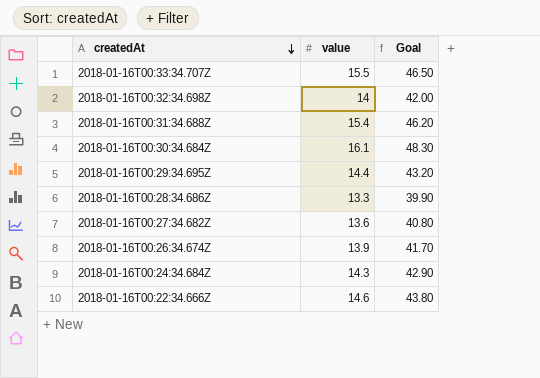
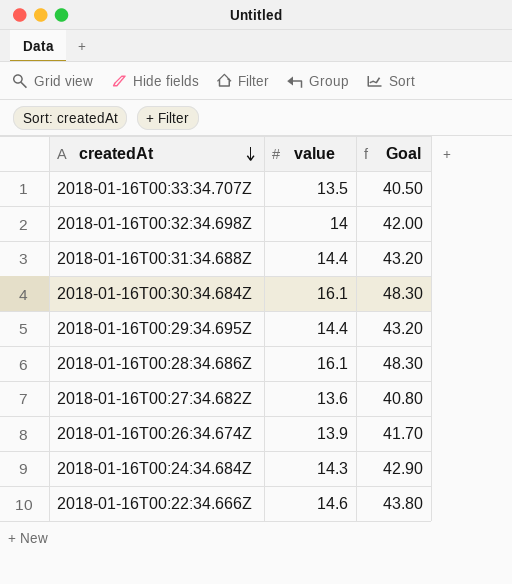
2018-01-16T00:33:34.707Z | value: 15.5 -> 13.5
2018-01-16T00:33:34.707Z | Goal: 46.50 -> 40.50
2018-01-16T00:31:34.688Z | value: 15.4 -> 14.4
2018-01-16T00:31:34.688Z | Goal: 46.20 -> 43.20
2018-01-16T00:28:34.686Z | value: 13.3 -> 16.1
2018-01-16T00:28:34.686Z | Goal: 39.90 -> 48.30

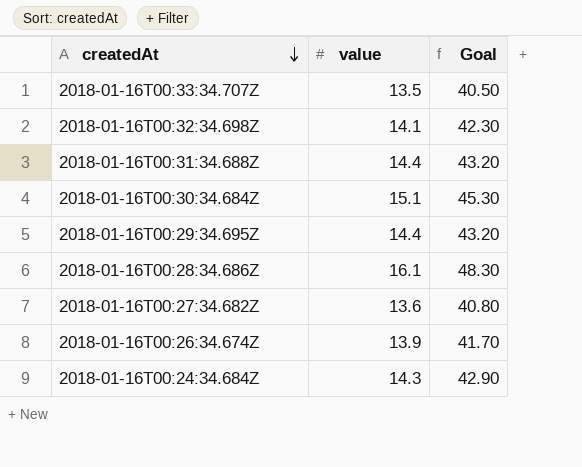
row 2018-01-16T00:22:34.666Z: 14.6 | 43.80 -> none
2018-01-16T00:32:34.698Z | value: 14 -> 14.1
2018-01-16T00:32:34.698Z | Goal: 42.00 -> 42.30
2018-01-16T00:30:34.684Z | value: 16.1 -> 15.1
2018-01-16T00:30:34.684Z | Goal: 48.30 -> 45.30

